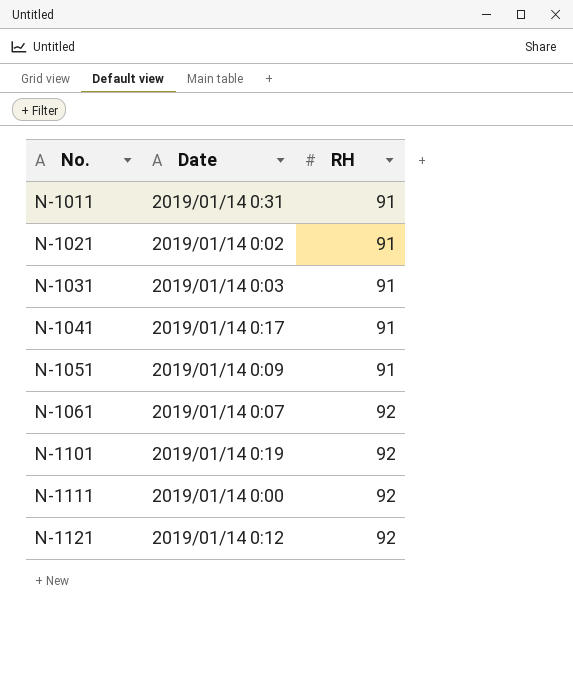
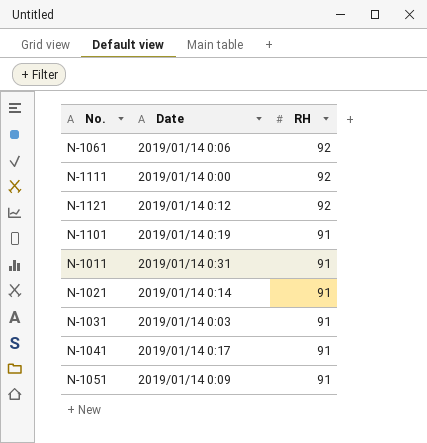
row order: No. ascending -> RH descending
N-1061 | Date: 2019/01/14 0:07 -> 2019/01/14 0:06
N-1101 | RH: 92 -> 91
N-1021 | Date: 2019/01/14 0:02 -> 2019/01/14 0:14

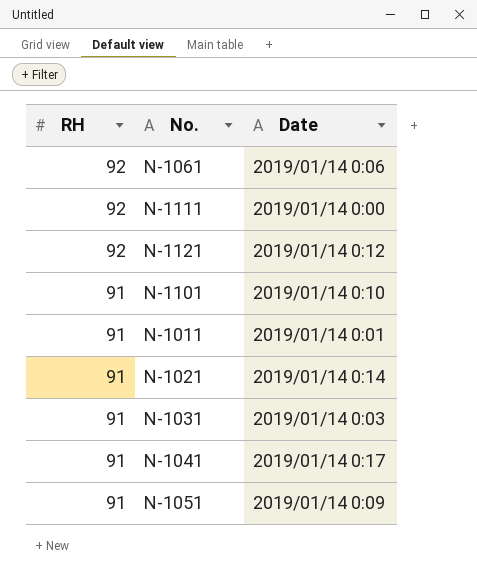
column RH | position: 3 -> 1
N-1101 | Date: 2019/01/14 0:19 -> 2019/01/14 0:10
N-1011 | Date: 2019/01/14 0:31 -> 2019/01/14 0:01

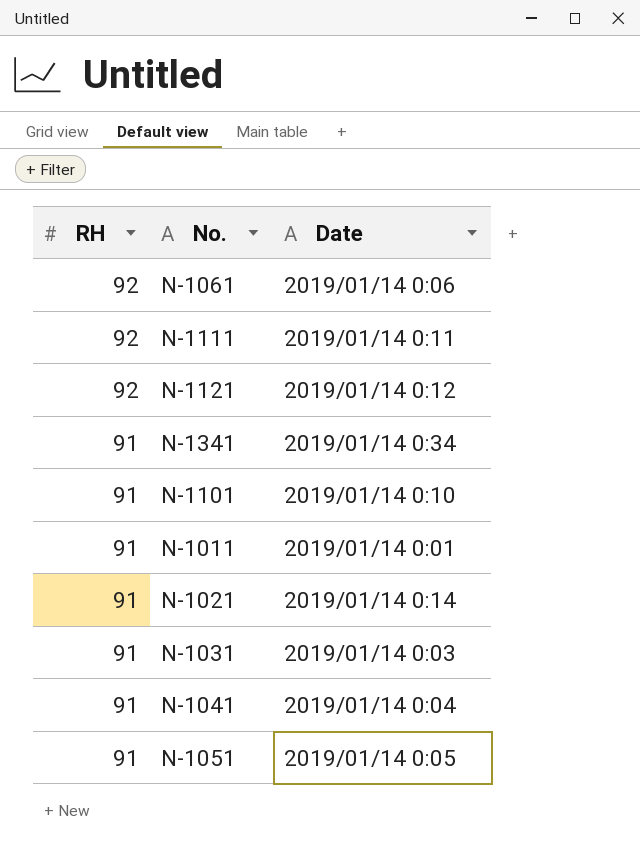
N-1111 | Date: 2019/01/14 0:00 -> 2019/01/14 0:11
row N-1341: none -> 91 | 2019/01/14 0:34
N-1041 | Date: 2019/01/14 0:17 -> 2019/01/14 0:04
N-1051 | Date: 2019/01/14 0:09 -> 2019/01/14 0:05

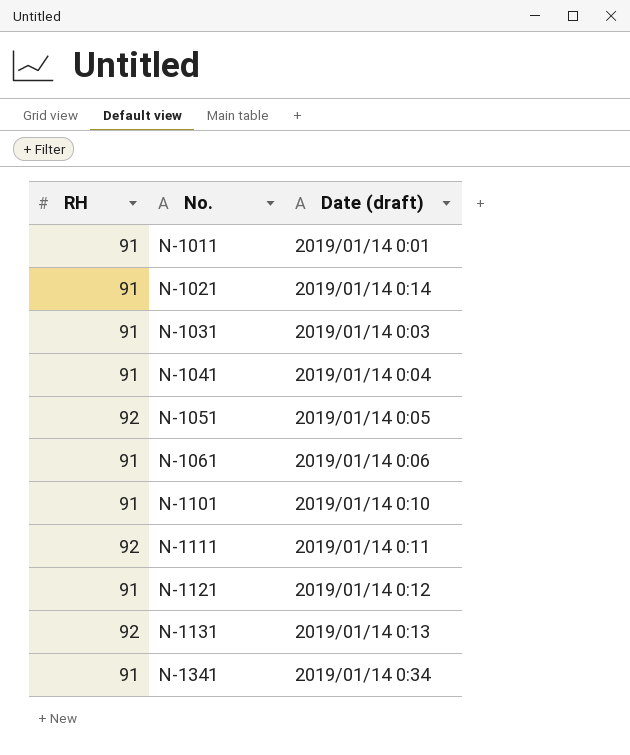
row order: RH descending -> No. ascending
column name: Date -> Date (draft)
N-1051 | RH: 91 -> 92
N-1061 | RH: 92 -> 91
N-1121 | RH: 92 -> 91
row N-1131: none -> 92 | 2019/01/14 0:13

